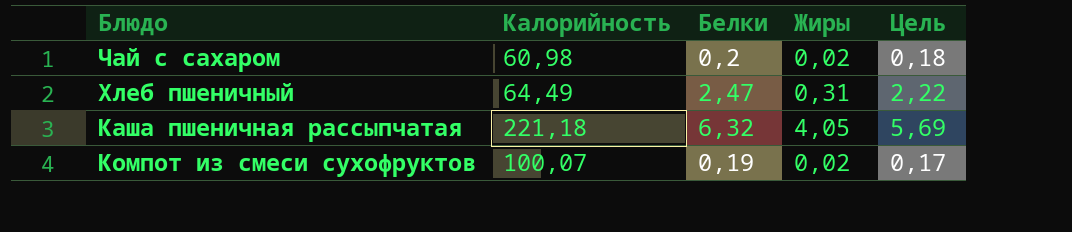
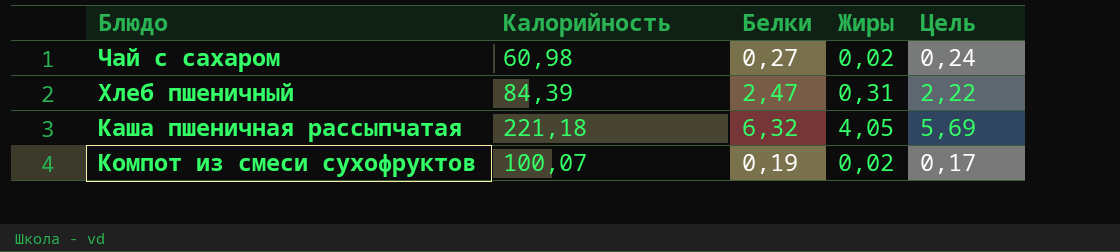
Чай с сахаром | Белки: 0,2 -> 0,27
Чай с сахаром | Цель: 0,18 -> 0,24
Хлеб пшеничный | Калорийность: 64,49 -> 84,39

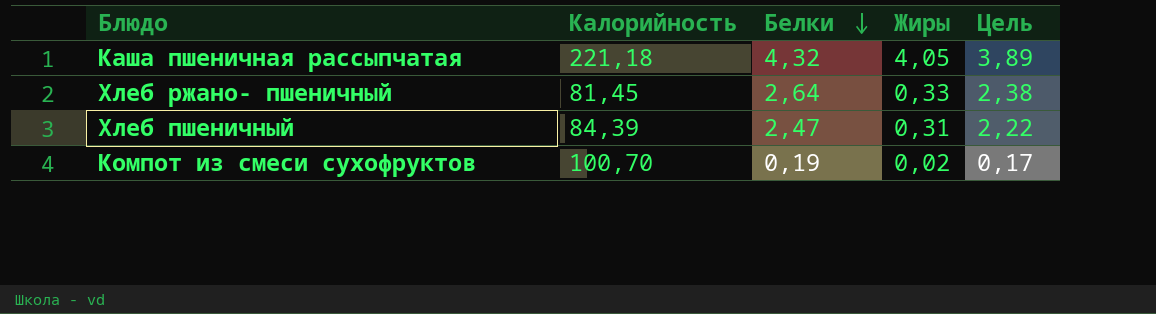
row order: none -> Белки descending
row Чай с сахаром: 60,98 | 0,27 | 0,02 | 0,24 -> none
Каша пшеничная рассыпчатая | Белки: 6,32 -> 4,32
Каша пшеничная рассыпчатая | Цель: 5,69 -> 3,89
row Хлеб ржано- пшеничный: none -> 81,45 | 2,64 | 0,33 | 2,38
Компот из смеси сухофруктов | Калорийность: 100,07 -> 100,70

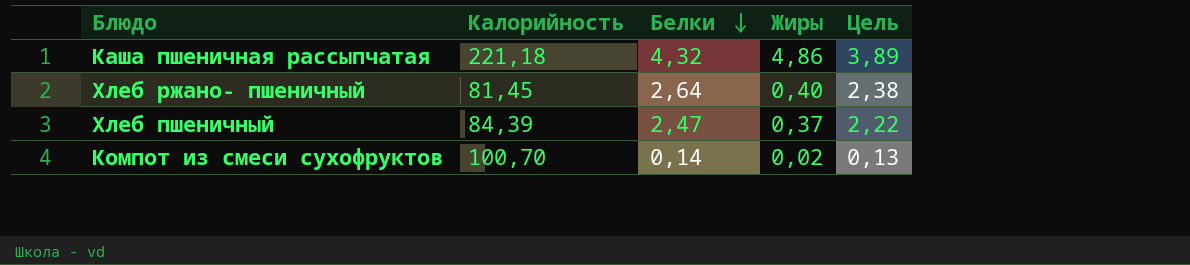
Каша пшеничная рассыпчатая | Жиры: 4,05 -> 4,86
Хлеб ржано- пшеничный | Жиры: 0,33 -> 0,40
Хлеб пшеничный | Жиры: 0,31 -> 0,37
Компот из смеси сухофруктов | Белки: 0,19 -> 0,14
Компот из смеси сухофруктов | Цель: 0,17 -> 0,13

